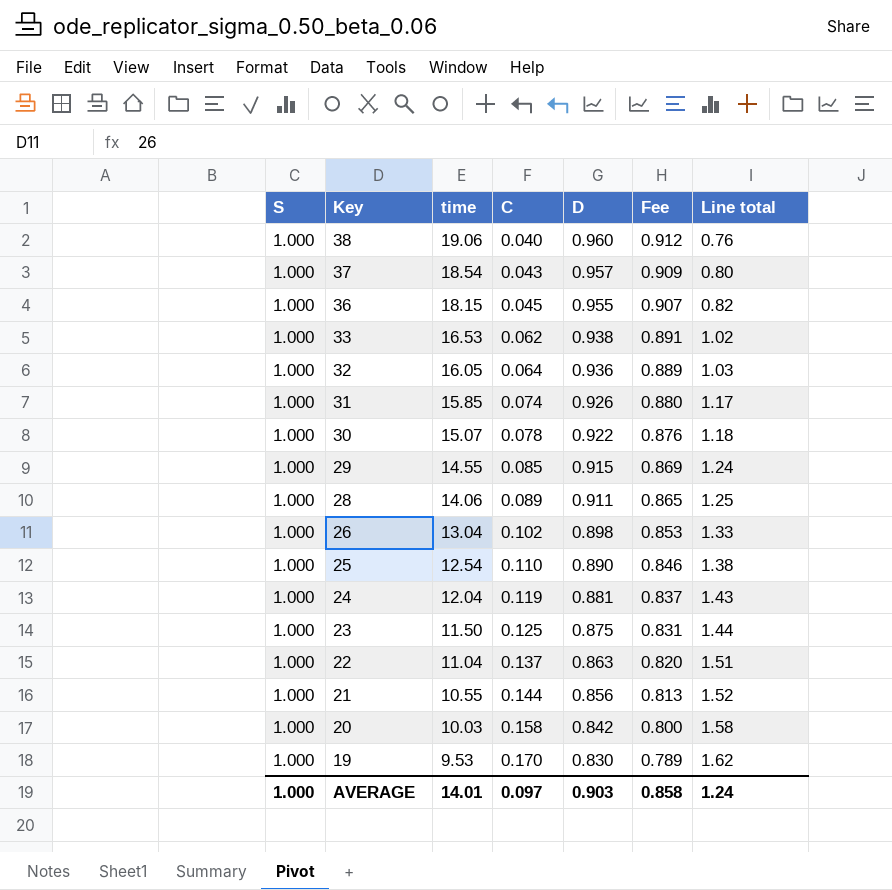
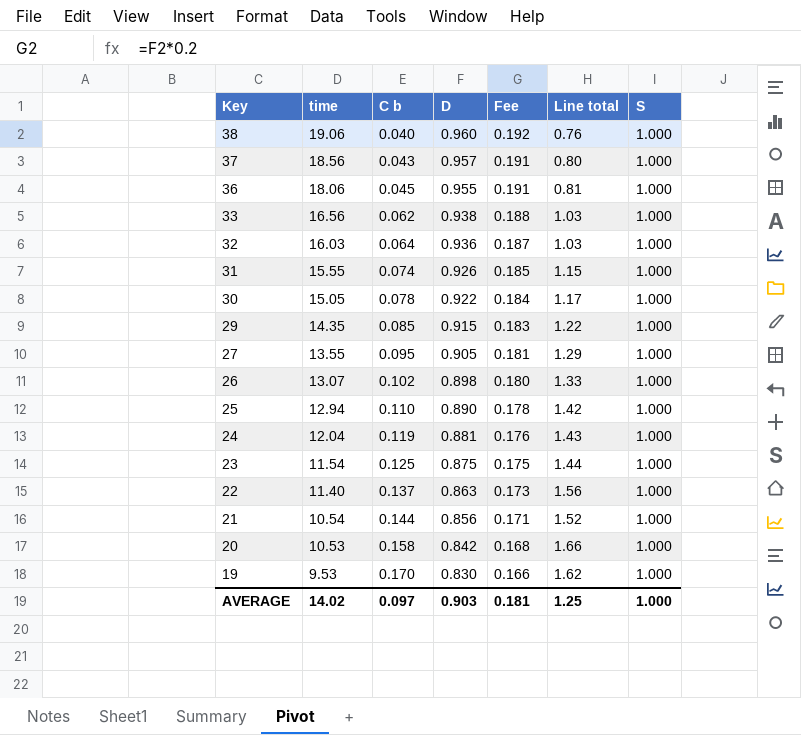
column name: C -> C b
column Fee | formula: [D] * 0.95 -> [D] * 0.2
column S | position: 1 -> 7
row 28: 1.000 | 14.06 | 0.089 | 0.911 | 0.865 | 1.25 -> none
37 | time: 18.54 -> 18.56
36 | time: 18.15 -> 18.06
36 | Line total: 0.82 -> 0.81
33 | time: 16.53 -> 16.56
33 | Line total: 1.02 -> 1.03
32 | time: 16.05 -> 16.03
31 | time: 15.85 -> 15.55
31 | Line total: 1.17 -> 1.15
30 | time: 15.07 -> 15.05
30 | Line total: 1.18 -> 1.17
29 | time: 14.55 -> 14.35
29 | Line total: 1.24 -> 1.22
row 27: none -> 13.55 | 0.095 | 0.905 | 0.181 | 1.29 | 1.000
26 | time: 13.04 -> 13.07
25 | time: 12.54 -> 12.94
25 | Line total: 1.38 -> 1.42
23 | time: 11.50 -> 11.54
22 | time: 11.04 -> 11.40
22 | Line total: 1.51 -> 1.56
21 | time: 10.55 -> 10.54
20 | time: 10.03 -> 10.53
20 | Line total: 1.58 -> 1.66
AVERAGE | time: 14.01 -> 14.02
AVERAGE | Fee: 0.858 -> 0.181
AVERAGE | Line total: 1.24 -> 1.25

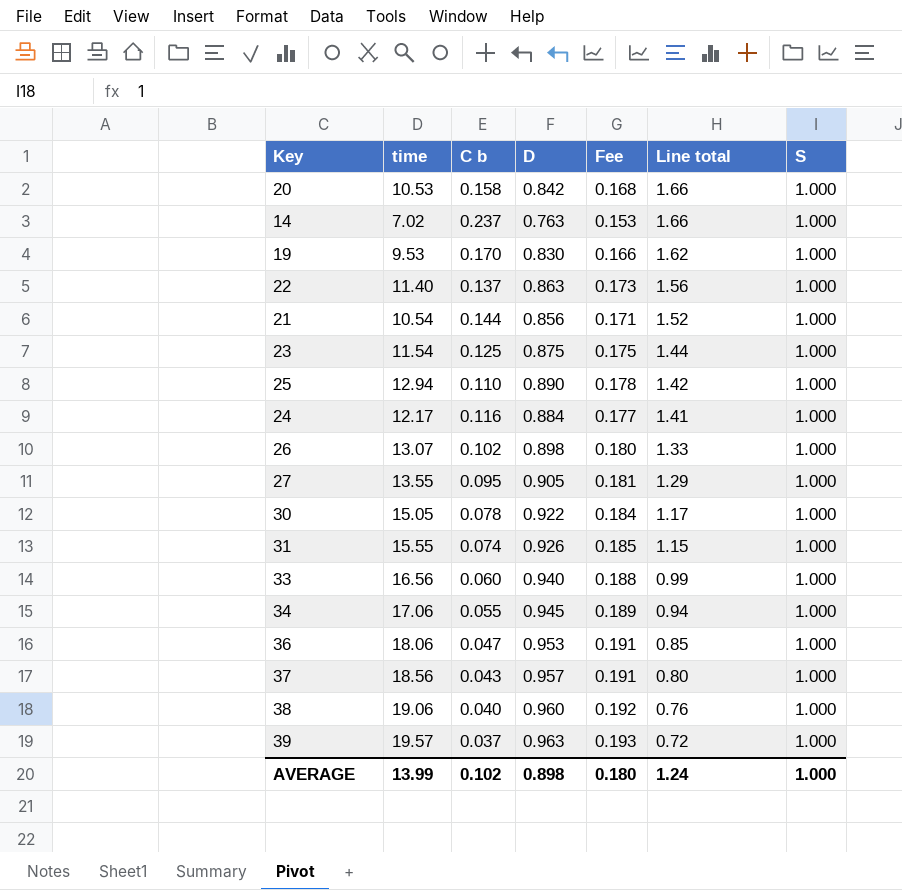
row order: Key descending -> Line total descending
row 32: 16.03 | 0.064 | 0.936 | 0.187 | 1.03 | 1.000 -> none
row 29: 14.35 | 0.085 | 0.915 | 0.183 | 1.22 | 1.000 -> none
row 14: none -> 7.02 | 0.237 | 0.763 | 0.153 | 1.66 | 1.000
24 | time: 12.04 -> 12.17
24 | C b: 0.119 -> 0.116
24 | D: 0.881 -> 0.884
24 | Fee: 0.176 -> 0.177
24 | Line total: 1.43 -> 1.41
33 | C b: 0.062 -> 0.060
33 | D: 0.938 -> 0.940
33 | Line total: 1.03 -> 0.99
row 34: none -> 17.06 | 0.055 | 0.945 | 0.189 | 0.94 | 1.000
36 | C b: 0.045 -> 0.047
36 | D: 0.955 -> 0.953
36 | Line total: 0.81 -> 0.85
row 39: none -> 19.57 | 0.037 | 0.963 | 0.193 | 0.72 | 1.000
AVERAGE | time: 14.02 -> 13.99
AVERAGE | C b: 0.097 -> 0.102
AVERAGE | D: 0.903 -> 0.898
AVERAGE | Fee: 0.181 -> 0.180
AVERAGE | Line total: 1.25 -> 1.24

